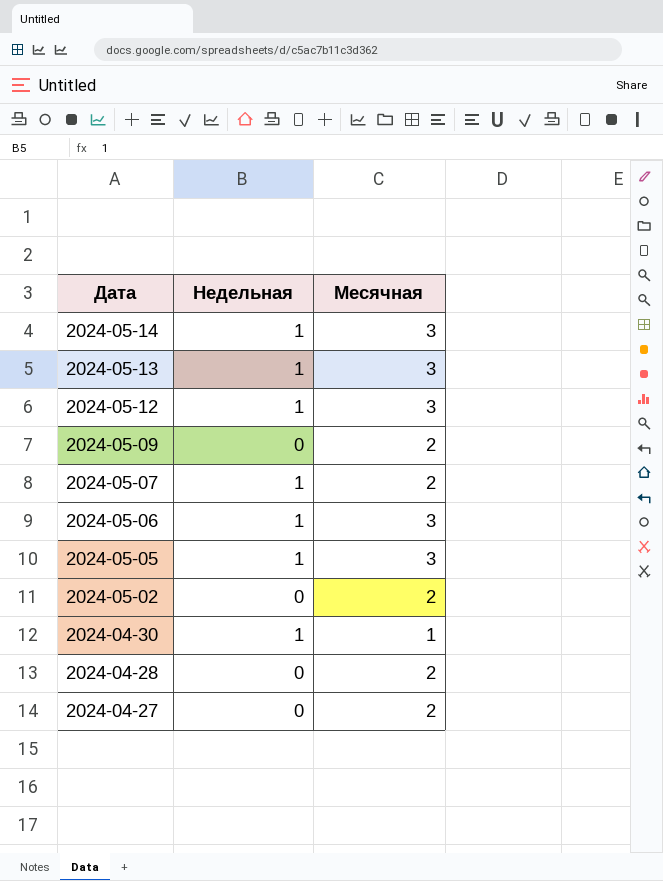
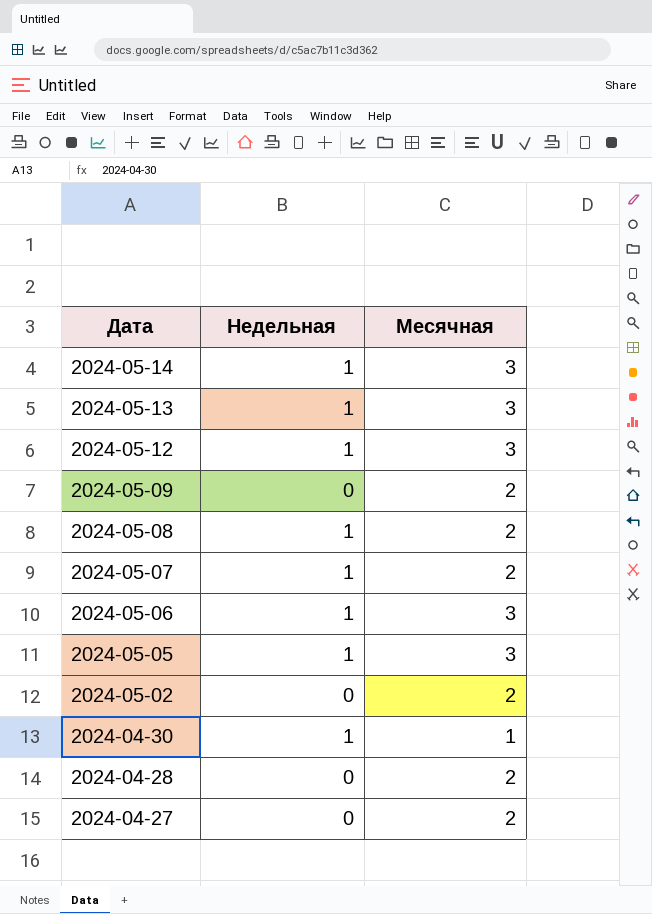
row 2024-05-08: none -> 1 | 2

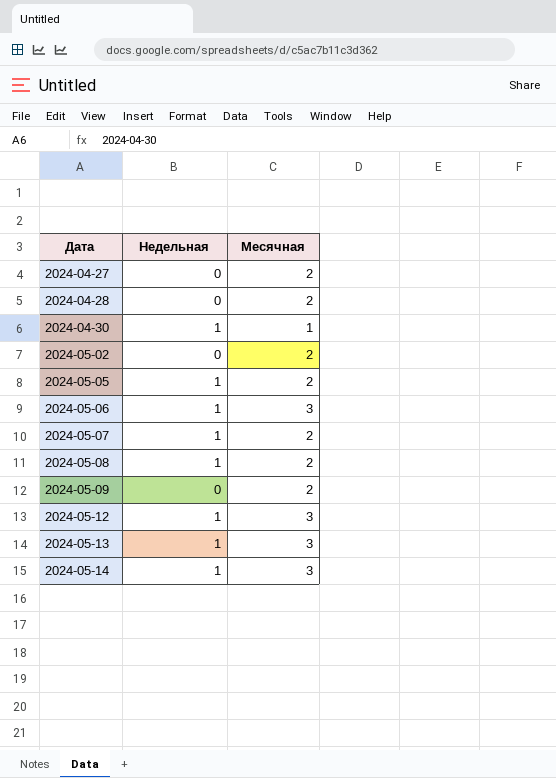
row order: Дата descending -> Дата ascending
2024-05-05 | Месячная: 3 -> 2

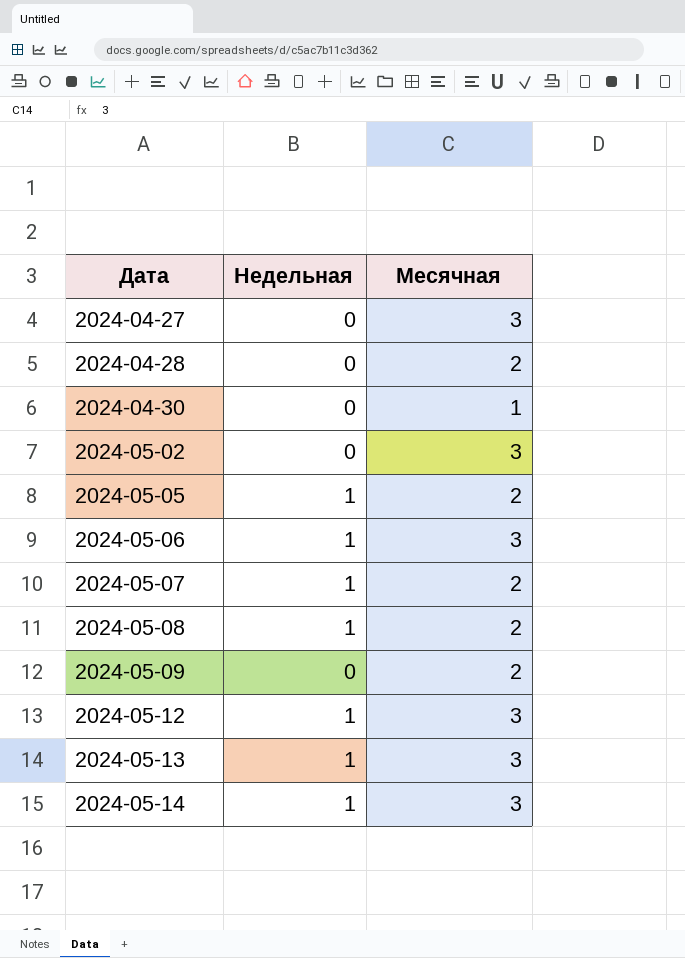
2024-04-27 | Месячная: 2 -> 3
2024-04-30 | Недельная: 1 -> 0
2024-05-02 | Месячная: 2 -> 3

